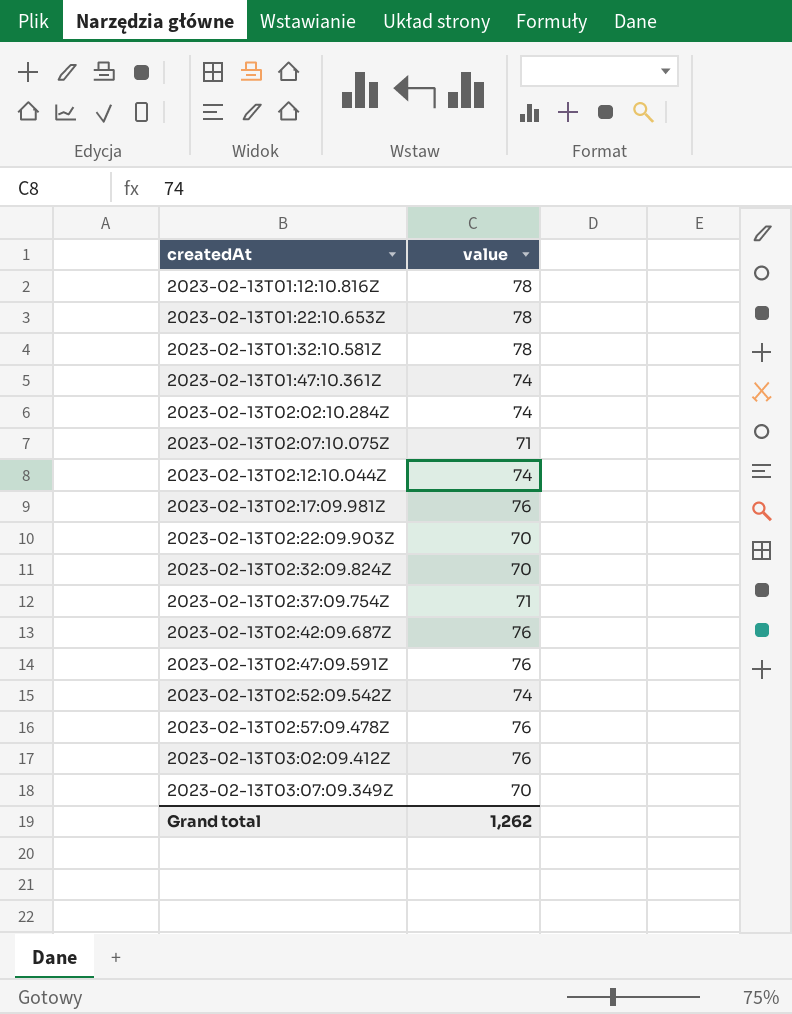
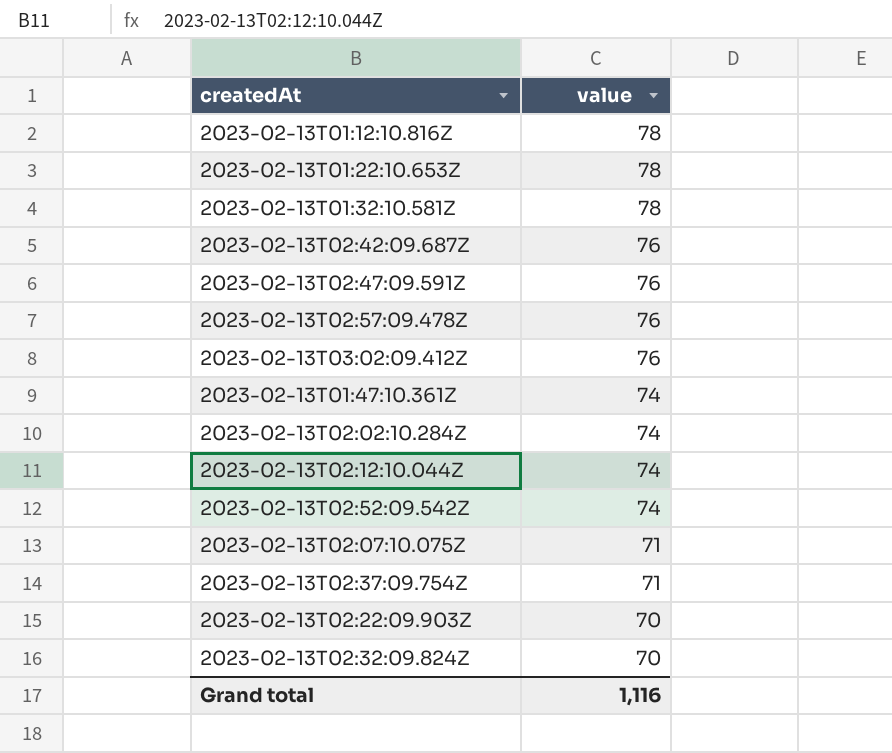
row order: createdAt ascending -> value descending
row 2023-02-13T02:17:09.981Z: 76 -> none
row 2023-02-13T03:07:09.349Z: 70 -> none
Grand total | value: 1,262 -> 1,116

